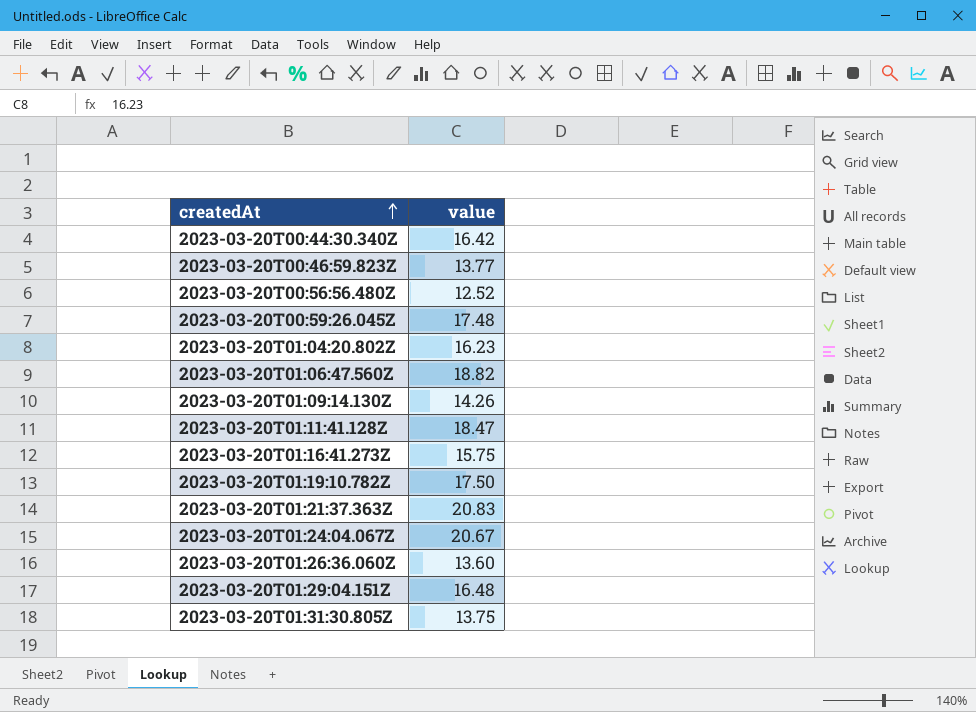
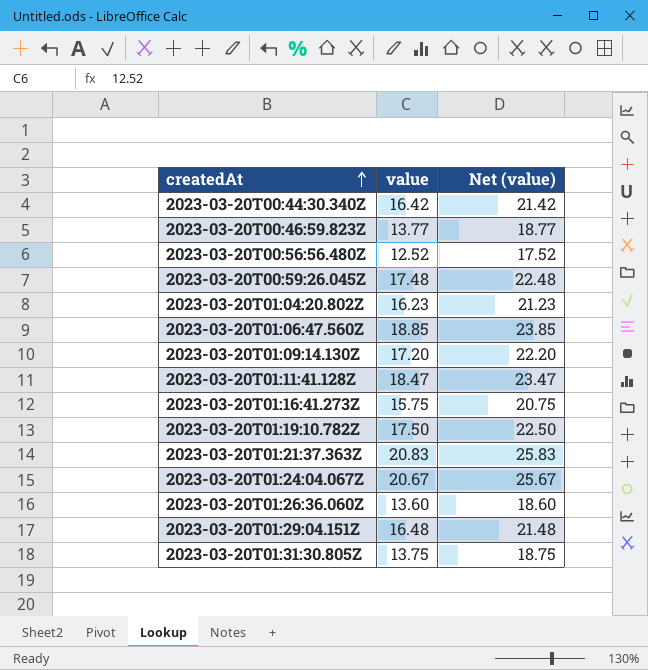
column Net (value) | formula: none -> [value] + 5
2023-03-20T01:06:47.560Z | value: 18.82 -> 18.85
2023-03-20T01:09:14.130Z | value: 14.26 -> 17.20

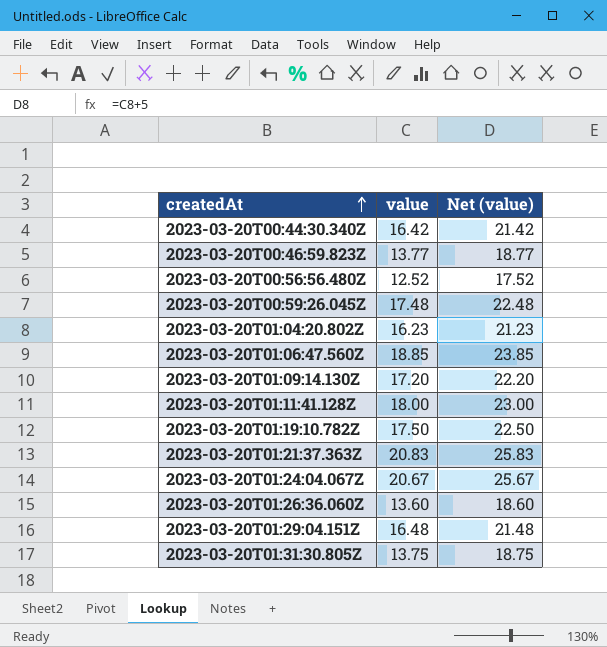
row 2023-03-20T01:16:41.273Z: 15.75 | 20.75 -> none
2023-03-20T01:11:41.128Z | value: 18.47 -> 18.00
2023-03-20T01:11:41.128Z | Net (value): 23.47 -> 23.00

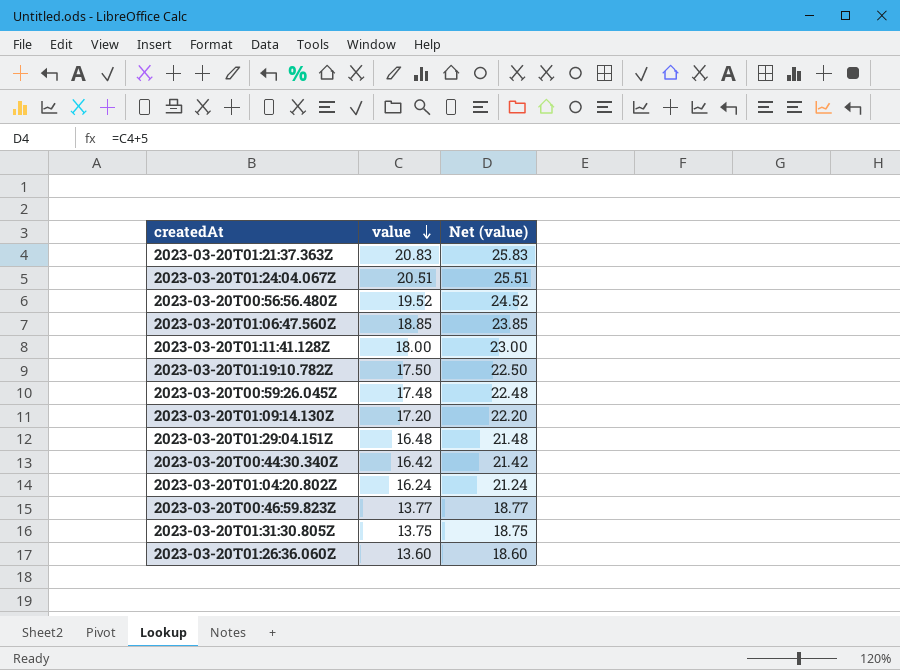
row order: createdAt ascending -> value descending
2023-03-20T01:24:04.067Z | value: 20.67 -> 20.51
2023-03-20T01:24:04.067Z | Net (value): 25.67 -> 25.51
2023-03-20T00:56:56.480Z | value: 12.52 -> 19.52
2023-03-20T00:56:56.480Z | Net (value): 17.52 -> 24.52
2023-03-20T01:04:20.802Z | value: 16.23 -> 16.24
2023-03-20T01:04:20.802Z | Net (value): 21.23 -> 21.24

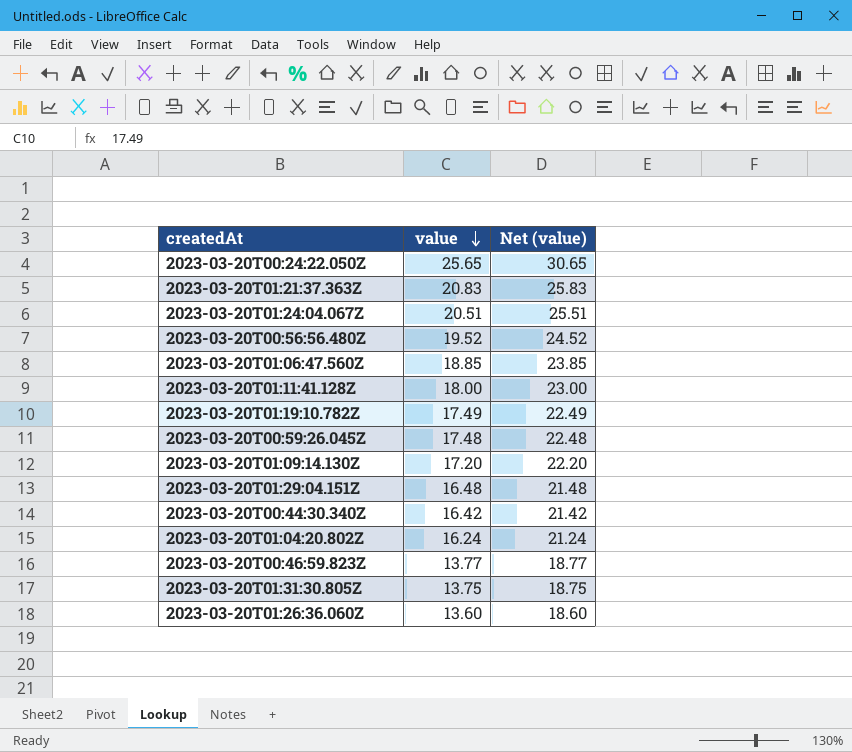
row 2023-03-20T00:24:22.050Z: none -> 25.65 | 30.65
2023-03-20T01:19:10.782Z | value: 17.50 -> 17.49
2023-03-20T01:19:10.782Z | Net (value): 22.50 -> 22.49

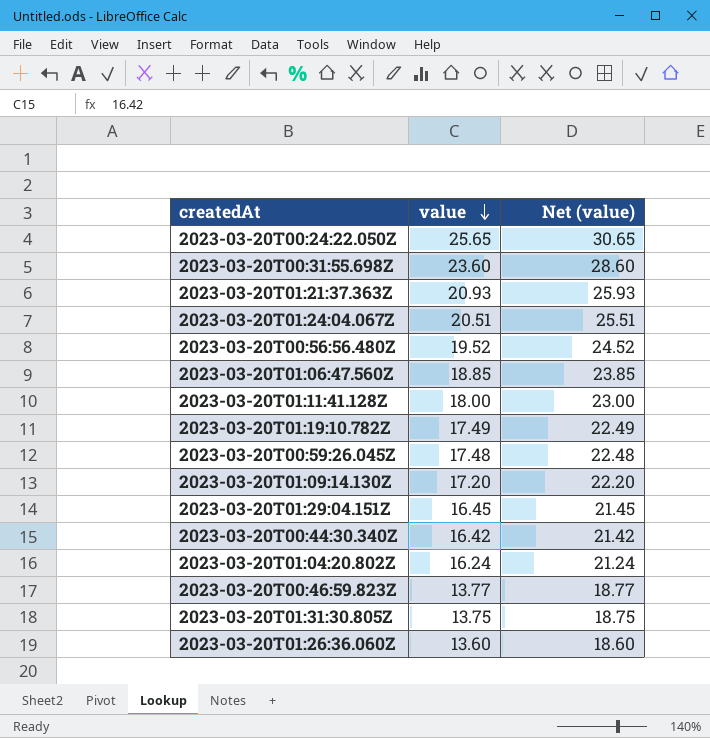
row 2023-03-20T00:31:55.698Z: none -> 23.60 | 28.60
2023-03-20T01:21:37.363Z | value: 20.83 -> 20.93
2023-03-20T01:21:37.363Z | Net (value): 25.83 -> 25.93
2023-03-20T01:29:04.151Z | value: 16.48 -> 16.45
2023-03-20T01:29:04.151Z | Net (value): 21.48 -> 21.45

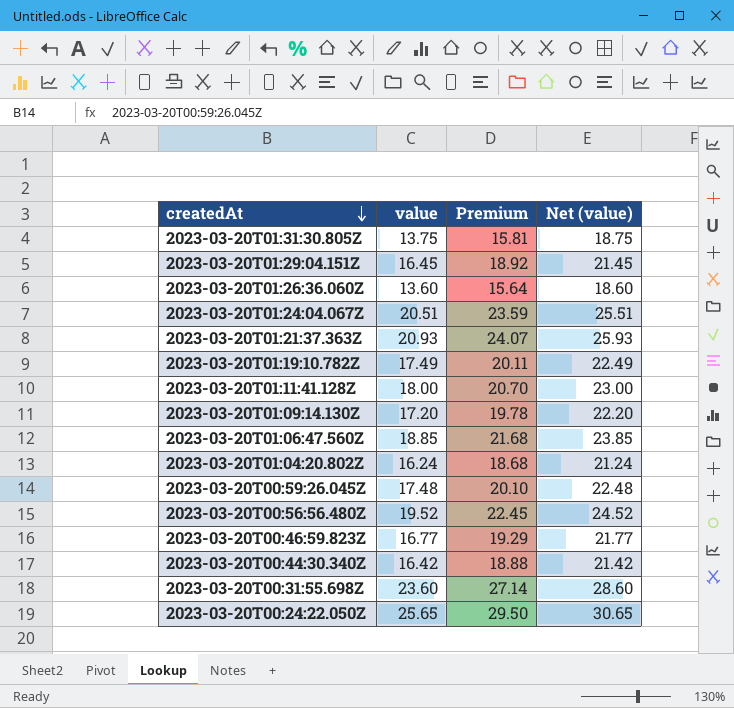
row order: value descending -> createdAt descending
column Premium | formula: none -> [value] * 1.15
2023-03-20T00:46:59.823Z | value: 13.77 -> 16.77
2023-03-20T00:46:59.823Z | Net (value): 18.77 -> 21.77

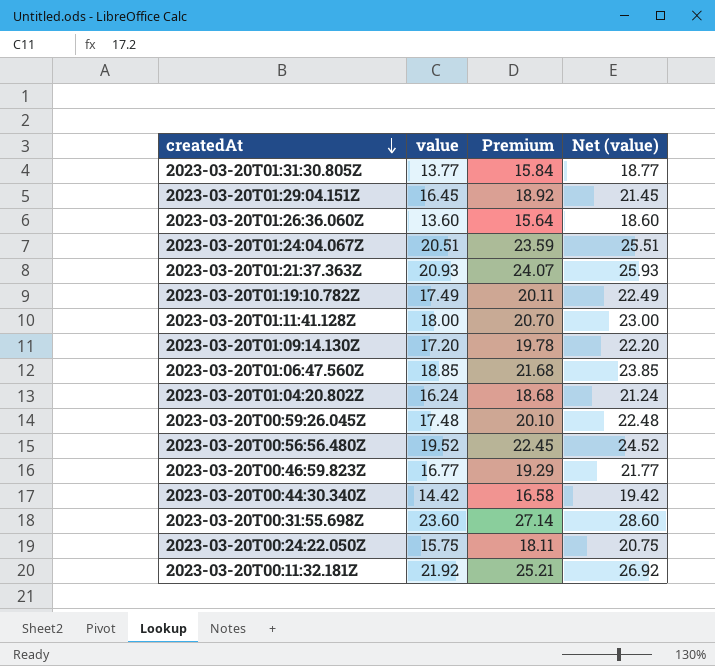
2023-03-20T01:31:30.805Z | value: 13.75 -> 13.77
2023-03-20T01:31:30.805Z | Premium: 15.81 -> 15.84
2023-03-20T01:31:30.805Z | Net (value): 18.75 -> 18.77
2023-03-20T00:44:30.340Z | value: 16.42 -> 14.42
2023-03-20T00:44:30.340Z | Premium: 18.88 -> 16.58
2023-03-20T00:44:30.340Z | Net (value): 21.42 -> 19.42
2023-03-20T00:24:22.050Z | value: 25.65 -> 15.75
2023-03-20T00:24:22.050Z | Premium: 29.50 -> 18.11
2023-03-20T00:24:22.050Z | Net (value): 30.65 -> 20.75
row 2023-03-20T00:11:32.181Z: none -> 21.92 | 25.21 | 26.92

